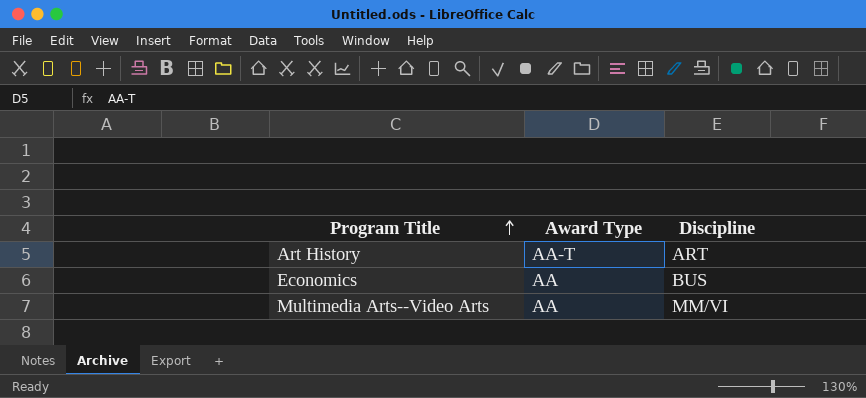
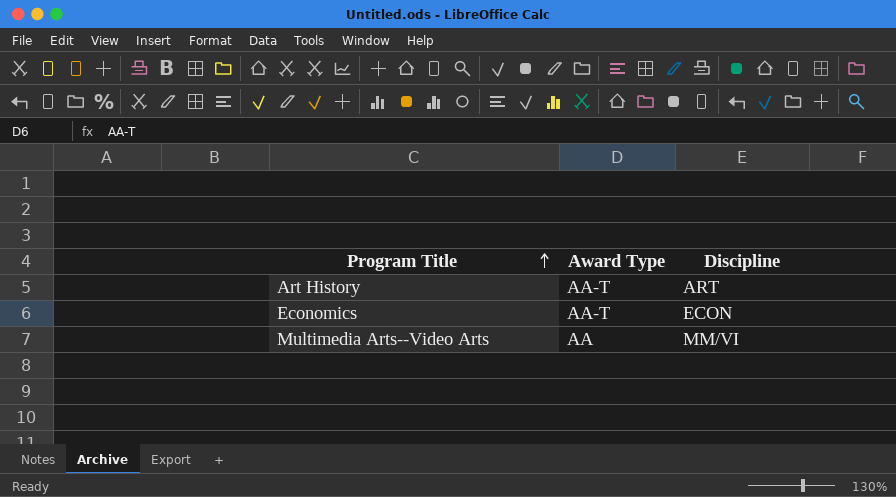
Economics | Award Type: AA -> AA-T
Economics | Discipline: BUS -> ECON

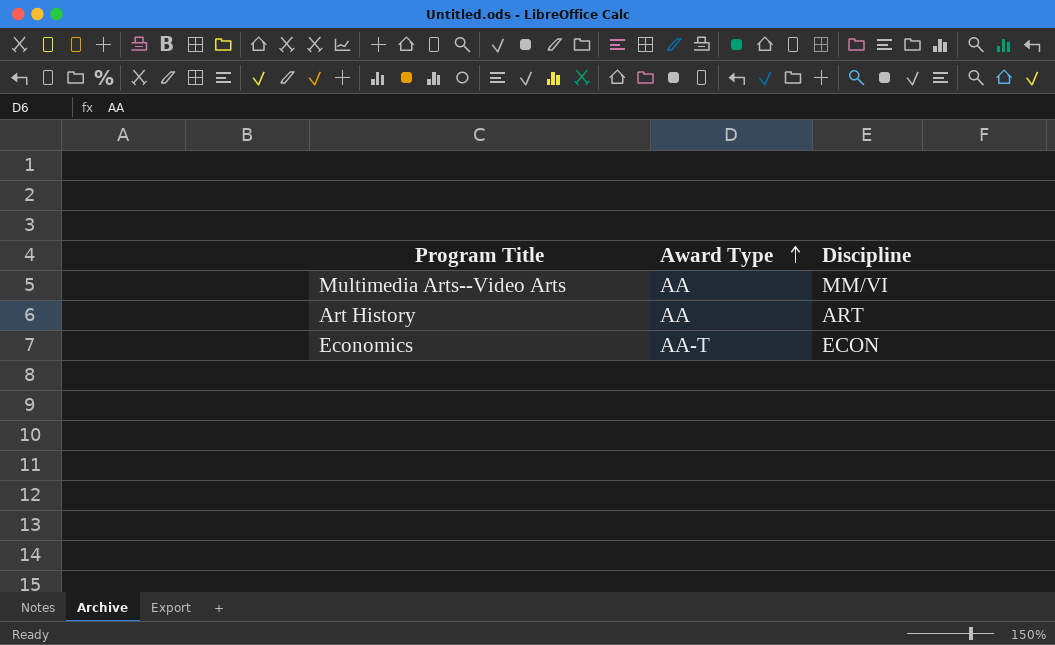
row order: Program Title ascending -> Award Type ascending
Art History | Award Type: AA-T -> AA

